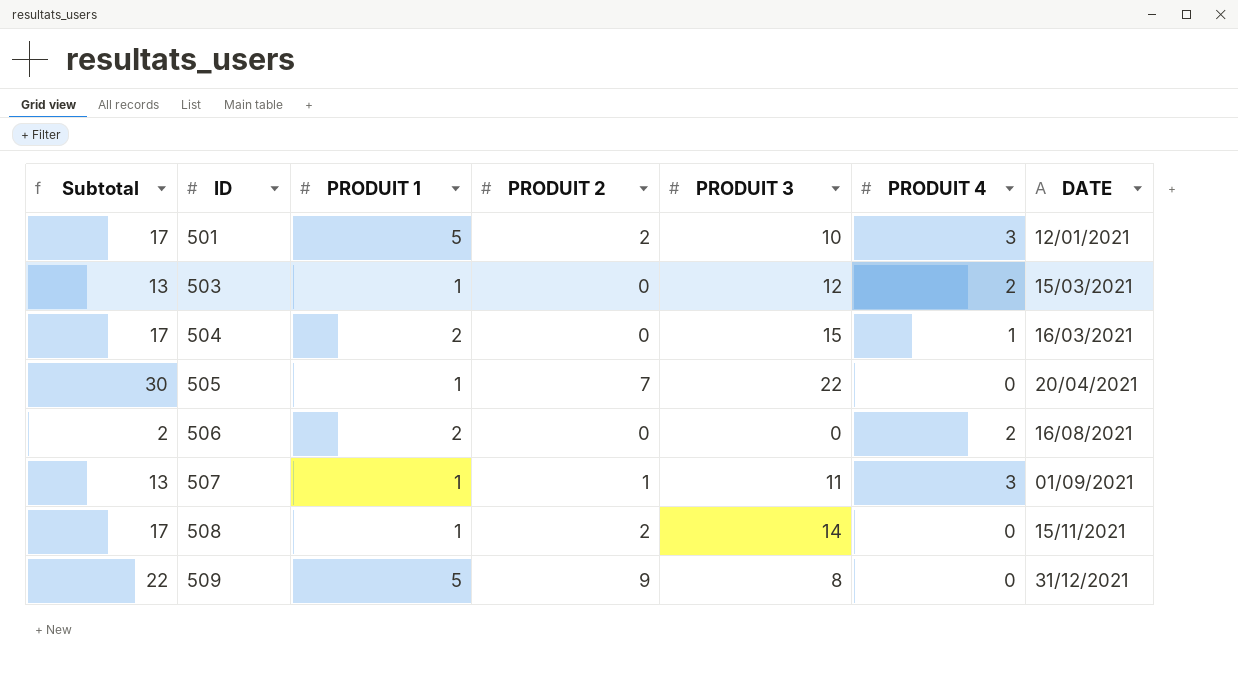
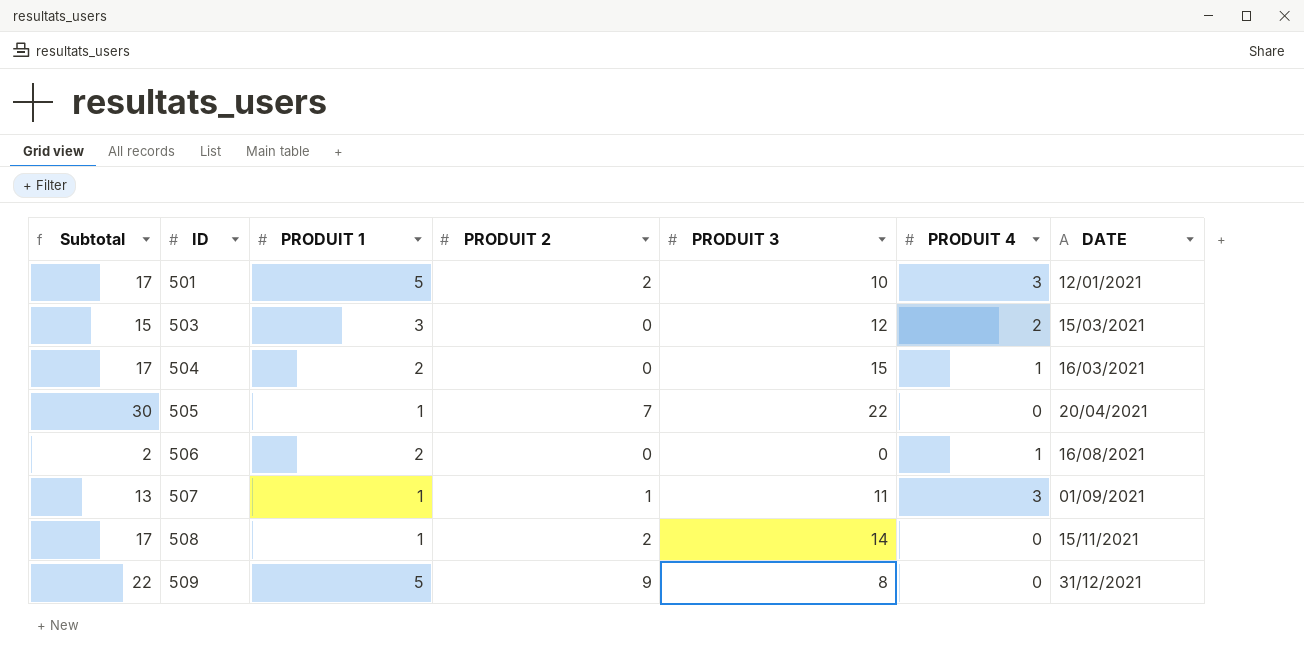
503 | Subtotal: 13 -> 15
503 | PRODUIT 1: 1 -> 3
506 | PRODUIT 4: 2 -> 1

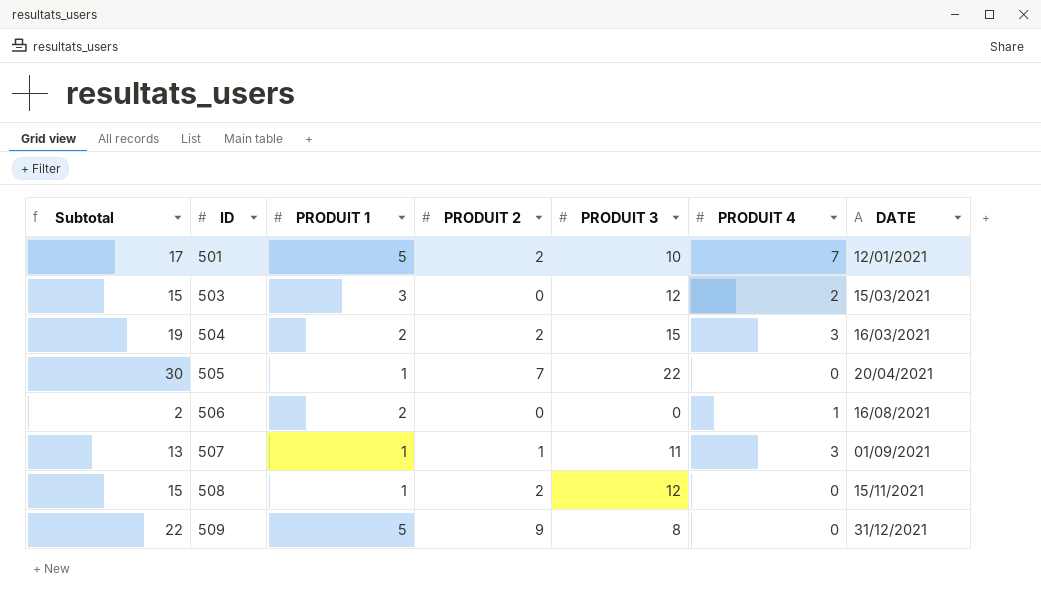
501 | PRODUIT 4: 3 -> 7
504 | Subtotal: 17 -> 19
504 | PRODUIT 2: 0 -> 2
504 | PRODUIT 4: 1 -> 3
508 | Subtotal: 17 -> 15
508 | PRODUIT 3: 14 -> 12

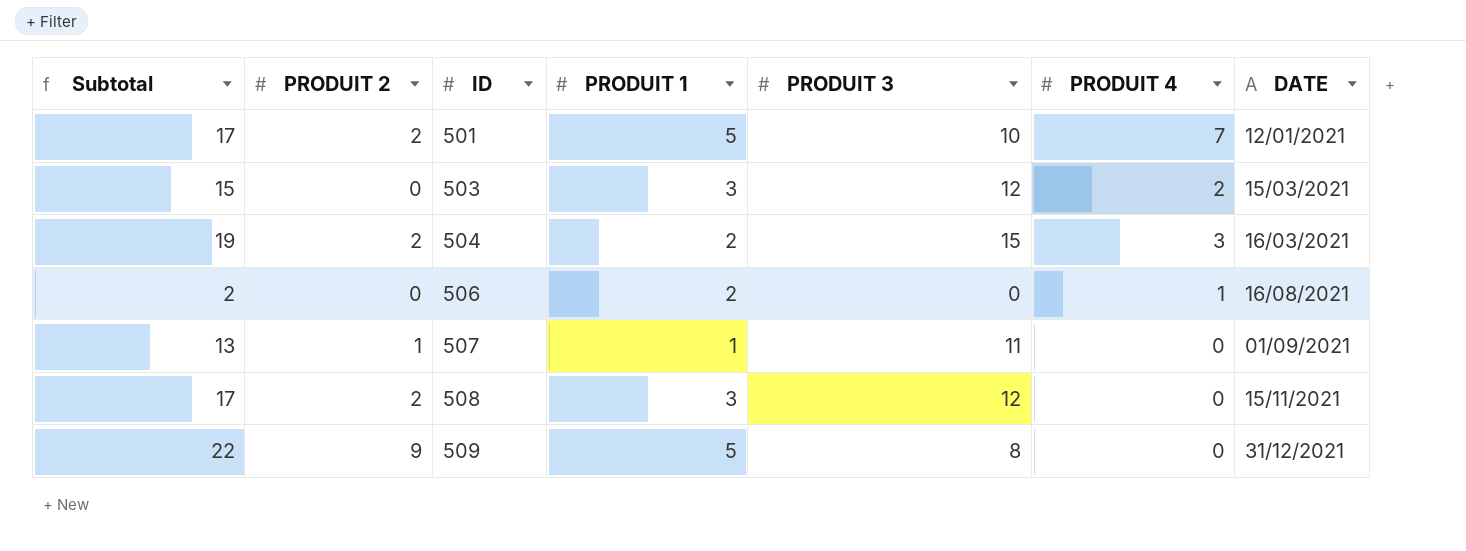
column PRODUIT 2 | position: 4 -> 2
row 505: 30 | 1 | 7 | 22 | 0 | 20/04/2021 -> none
507 | PRODUIT 4: 3 -> 0
508 | Subtotal: 15 -> 17
508 | PRODUIT 1: 1 -> 3

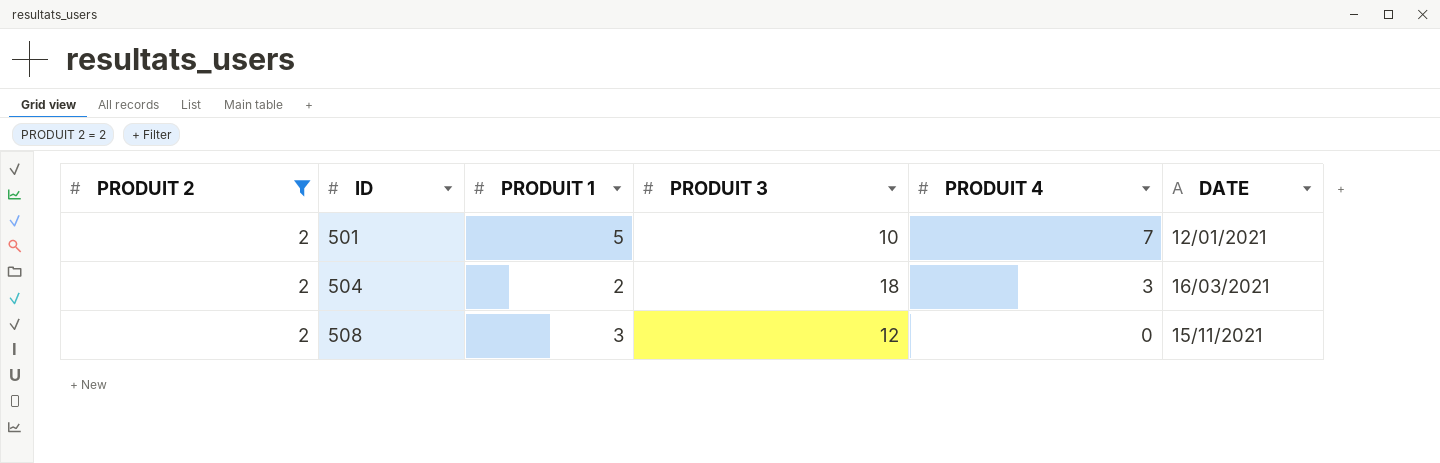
filter: none -> PRODUIT 2 = 2
column Subtotal | formula: [PRODUIT 2] + [PRODUIT 1] + [PRODUIT 3] -> none
504 | PRODUIT 3: 15 -> 18

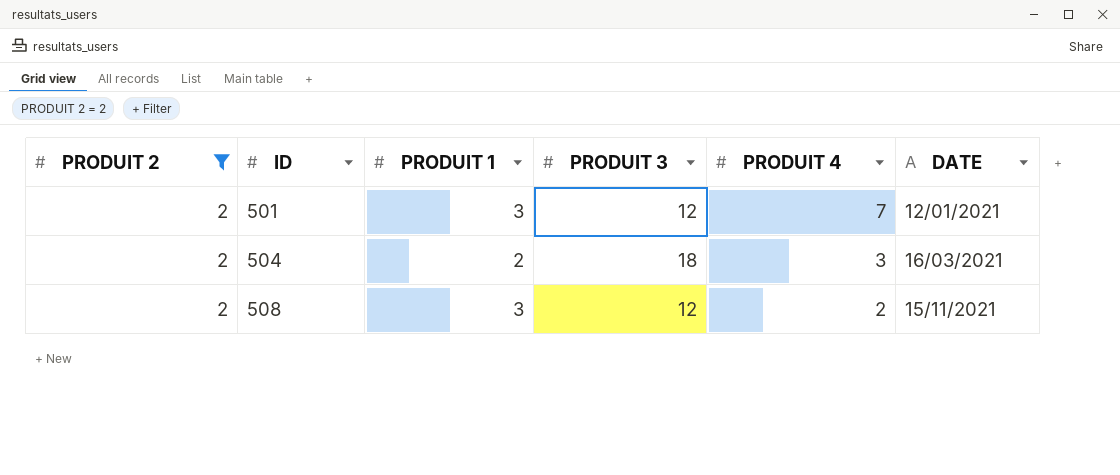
501 | PRODUIT 1: 5 -> 3
501 | PRODUIT 3: 10 -> 12
508 | PRODUIT 4: 0 -> 2

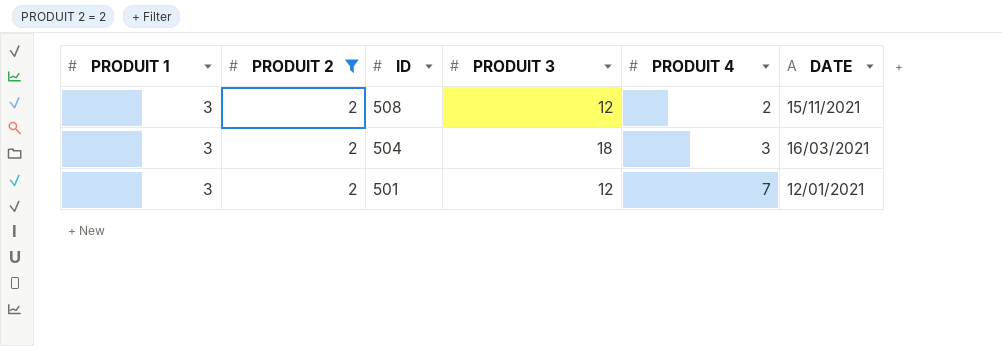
row order: ID ascending -> ID descending
column PRODUIT 1 | position: 3 -> 1
504 | PRODUIT 1: 2 -> 3

